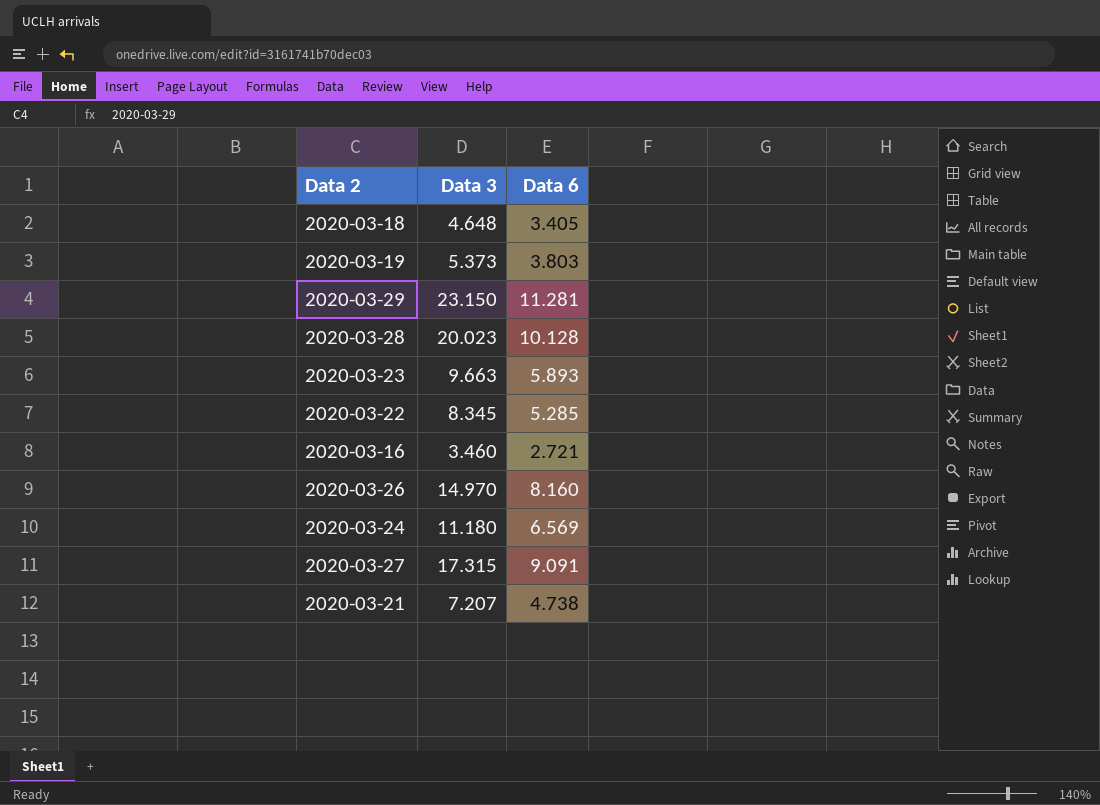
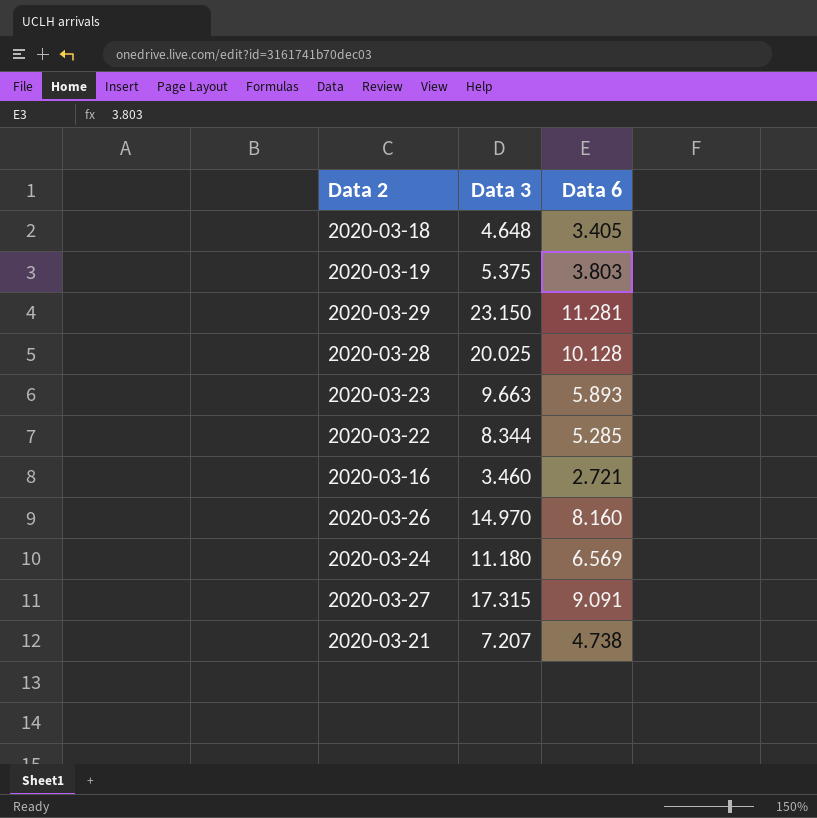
2020-03-19 | Data 3: 5.373 -> 5.375
2020-03-28 | Data 3: 20.023 -> 20.025
2020-03-22 | Data 3: 8.345 -> 8.344

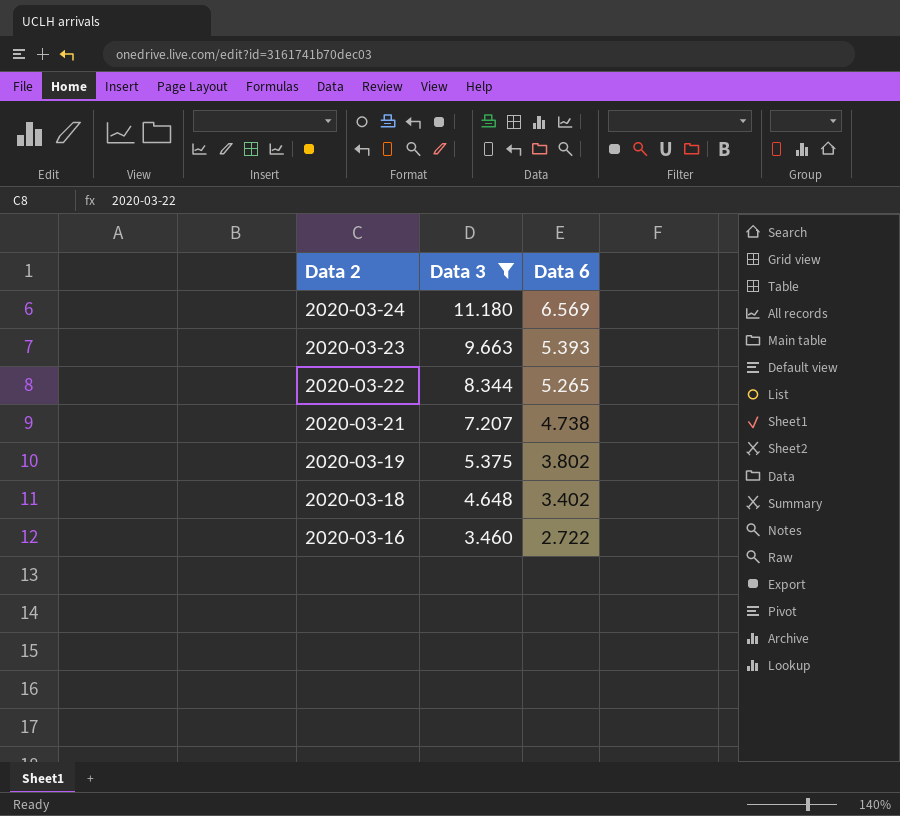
filter: none -> Data 3 <= 11.180
row order: none -> Data 2 descending
2020-03-23 | Data 6: 5.893 -> 5.393
2020-03-22 | Data 6: 5.285 -> 5.265
2020-03-19 | Data 6: 3.803 -> 3.802
2020-03-18 | Data 6: 3.405 -> 3.402
2020-03-16 | Data 6: 2.721 -> 2.722

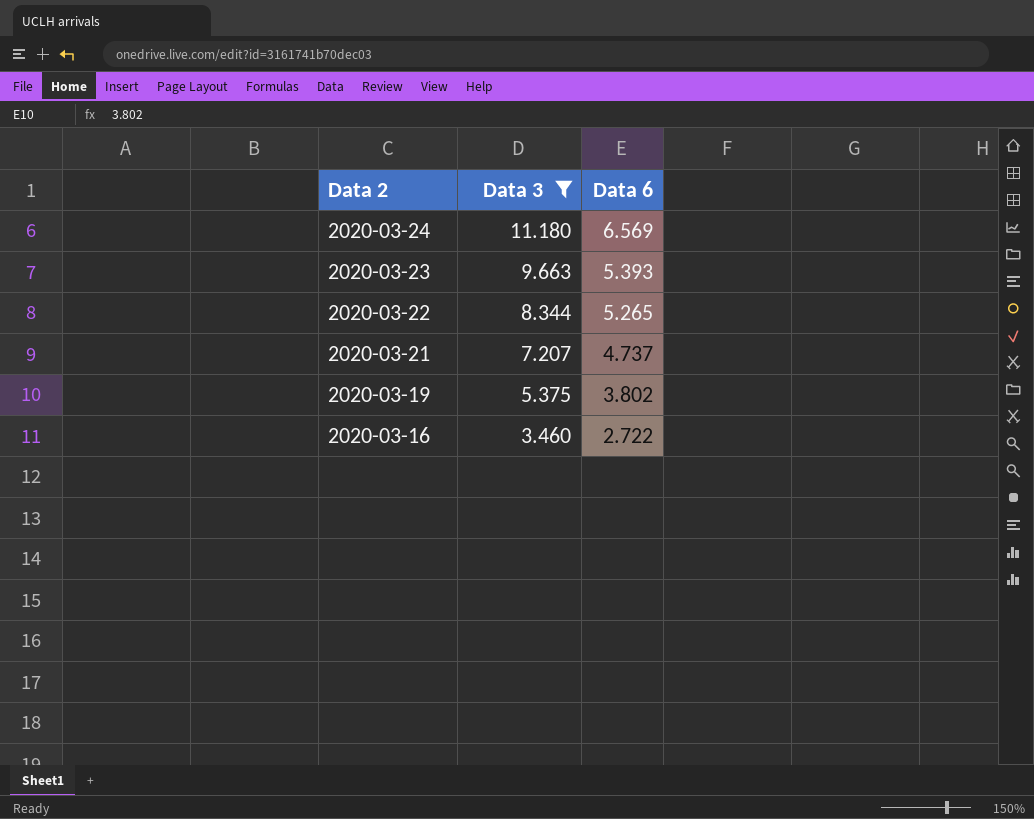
row 2020-03-18: 4.648 | 3.402 -> none
2020-03-21 | Data 6: 4.738 -> 4.737

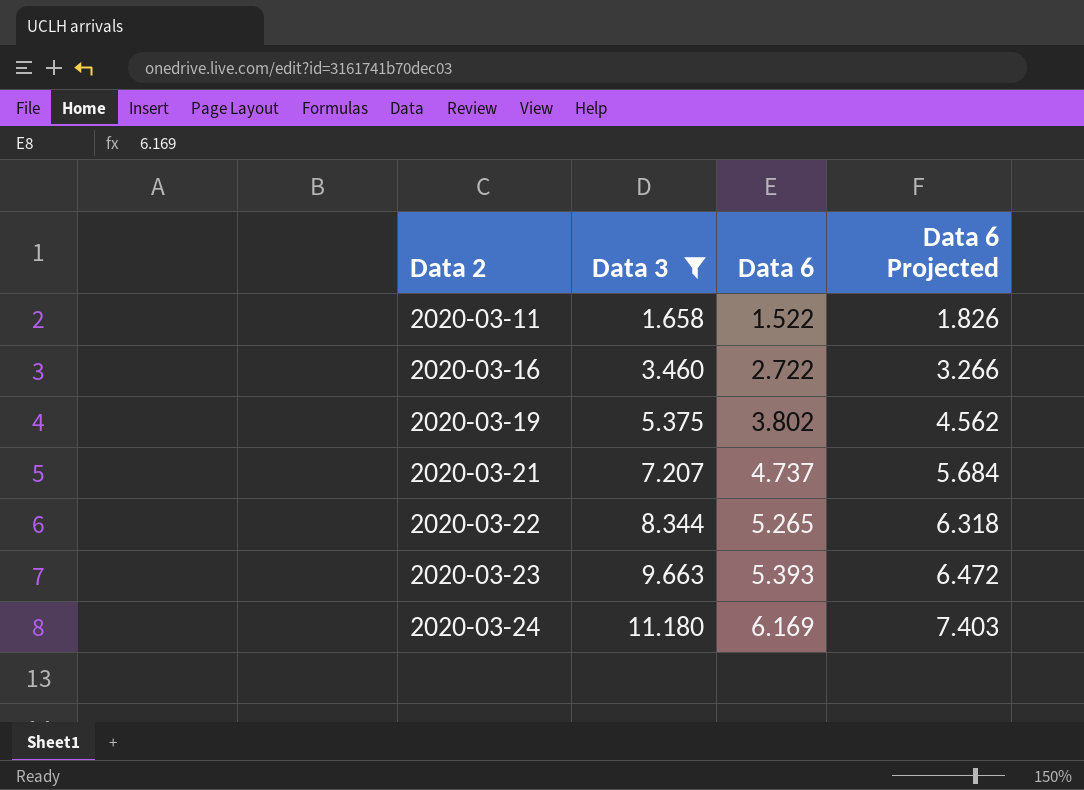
row order: Data 2 descending -> Data 2 ascending
column Data 6 Projected | formula: none -> [Data 6] * 1.2
row 2020-03-11: none -> 1.658 | 1.522 | 1.826
2020-03-24 | Data 6: 6.569 -> 6.169

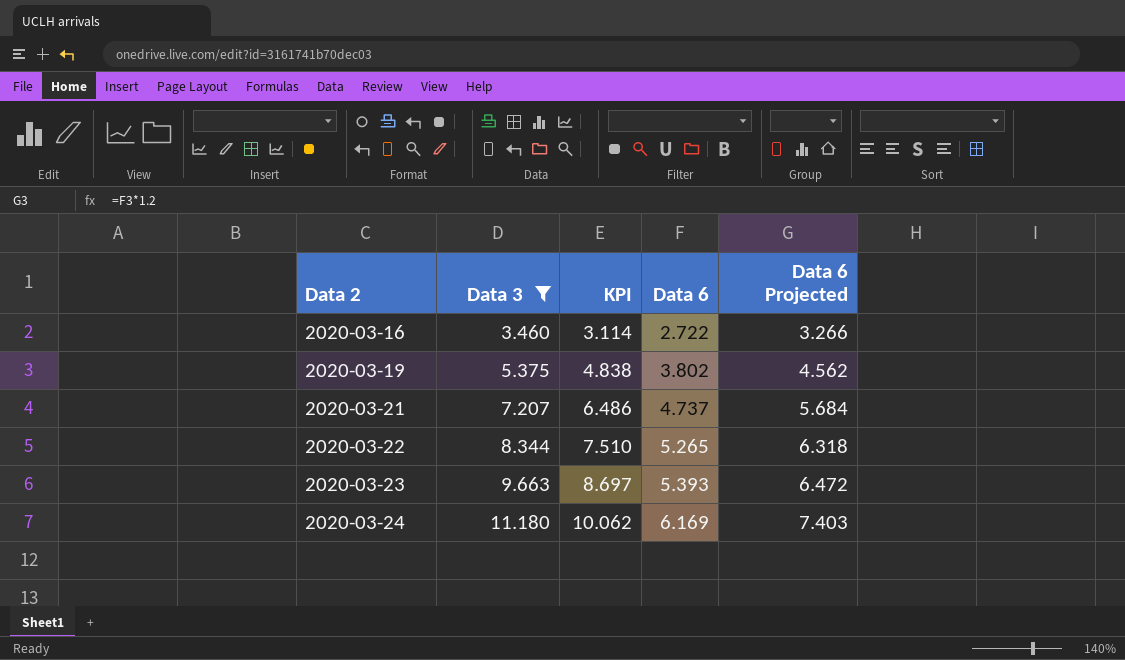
column KPI | formula: none -> [Data 3] * 0.9
row 2020-03-11: 1.658 | 1.522 | 1.826 -> none

